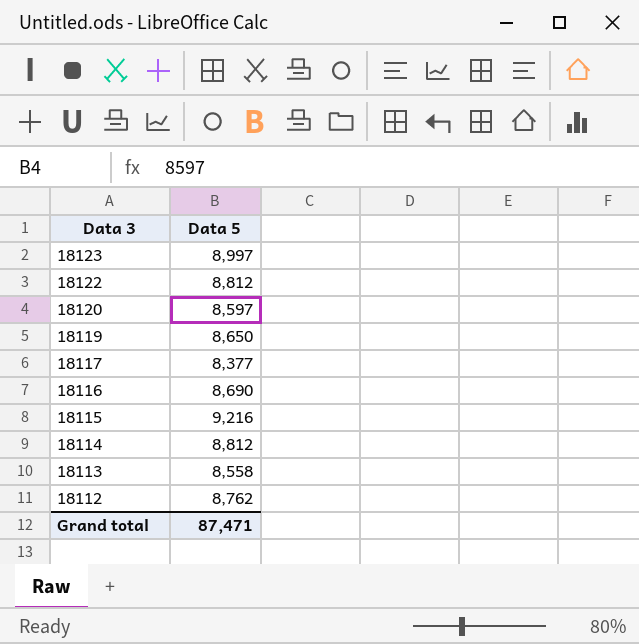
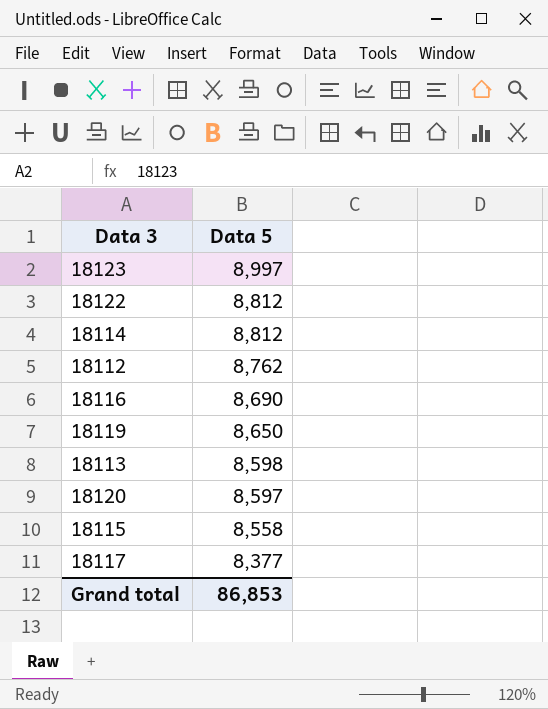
row order: Data 3 descending -> Data 5 descending
18113 | Data 5: 8,558 -> 8,598
18115 | Data 5: 9,216 -> 8,558
Grand total | Data 5: 87,471 -> 86,853

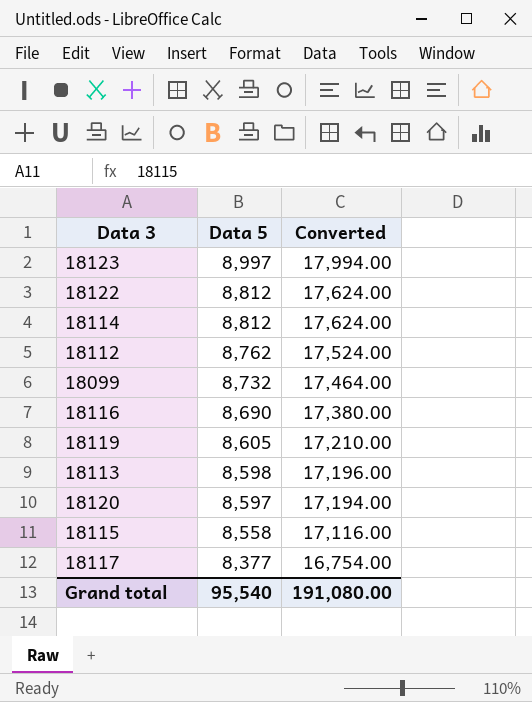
column Converted | formula: none -> [Data 5] * 2
row 18099: none -> 8,732 | 17,464.00
18119 | Data 5: 8,650 -> 8,605
Grand total | Data 5: 86,853 -> 95,540

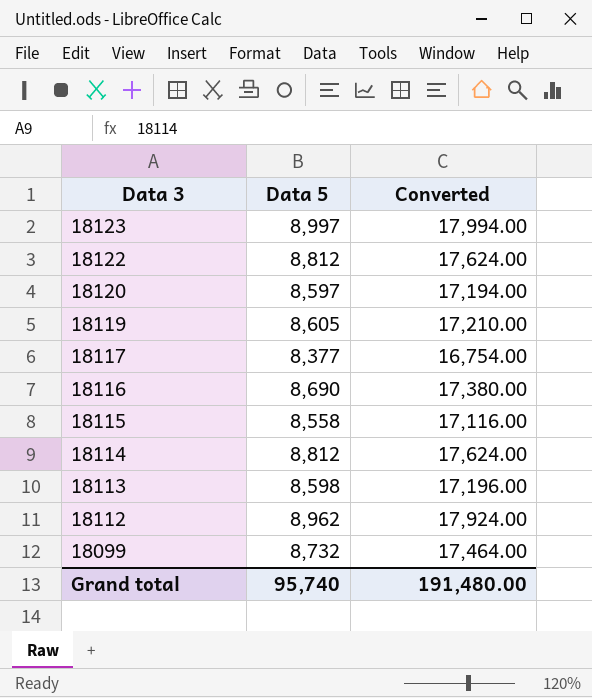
row order: Data 5 descending -> Data 3 descending
18112 | Data 5: 8,762 -> 8,962
18112 | Converted: 17,524.00 -> 17,924.00
Grand total | Data 5: 95,540 -> 95,740
Grand total | Converted: 191,080.00 -> 191,480.00

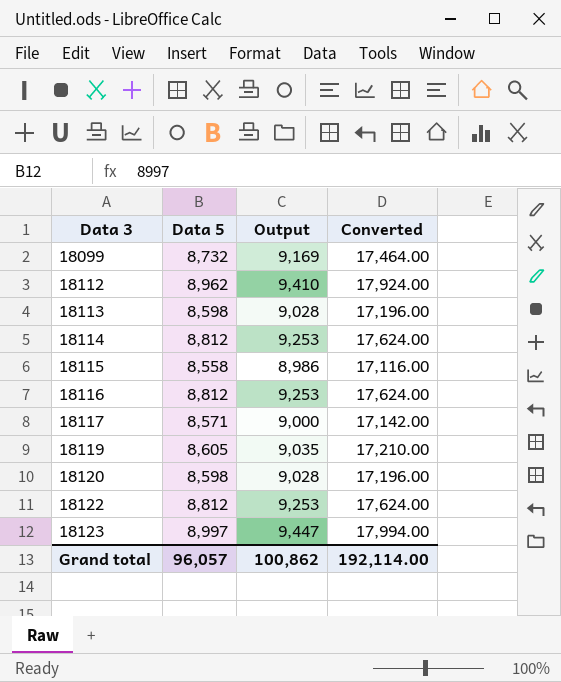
row order: Data 3 descending -> Data 3 ascending
column Output | formula: none -> [Data 5] * 1.05
18116 | Data 5: 8,690 -> 8,812
18116 | Converted: 17,380.00 -> 17,624.00
18117 | Data 5: 8,377 -> 8,571
18117 | Converted: 16,754.00 -> 17,142.00
18120 | Data 5: 8,597 -> 8,598
18120 | Converted: 17,194.00 -> 17,196.00
Grand total | Data 5: 95,740 -> 96,057
Grand total | Converted: 191,480.00 -> 192,114.00

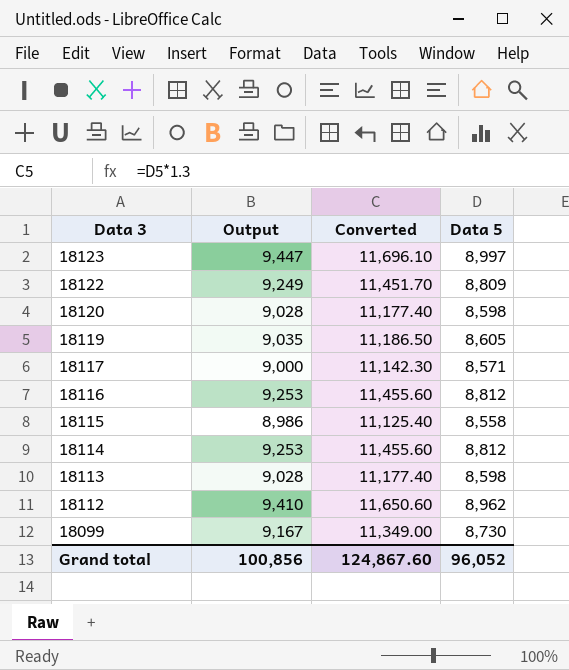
row order: Data 3 ascending -> Data 3 descending
column Converted | formula: [Data 5] * 2 -> [Data 5] * 1.3
column Data 5 | position: 2 -> 4
18122 | Output: 9,253 -> 9,249
18122 | Data 5: 8,812 -> 8,809
18099 | Output: 9,169 -> 9,167
18099 | Data 5: 8,732 -> 8,730
Grand total | Output: 100,862 -> 100,856
Grand total | Converted: 192,114.00 -> 124,867.60
Grand total | Data 5: 96,057 -> 96,052

